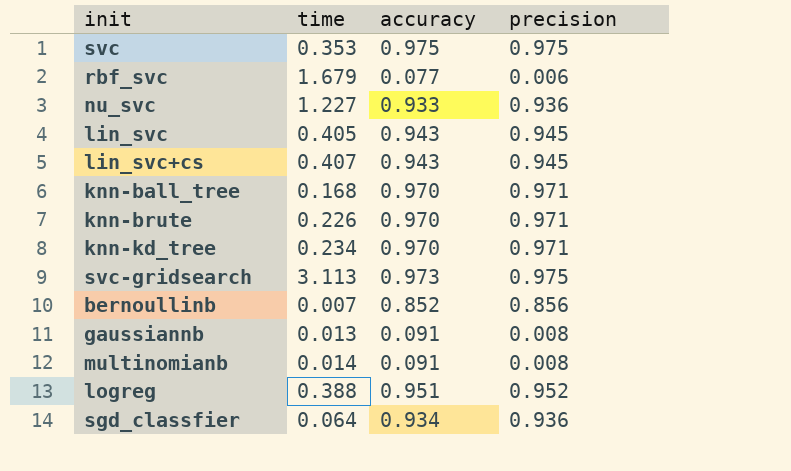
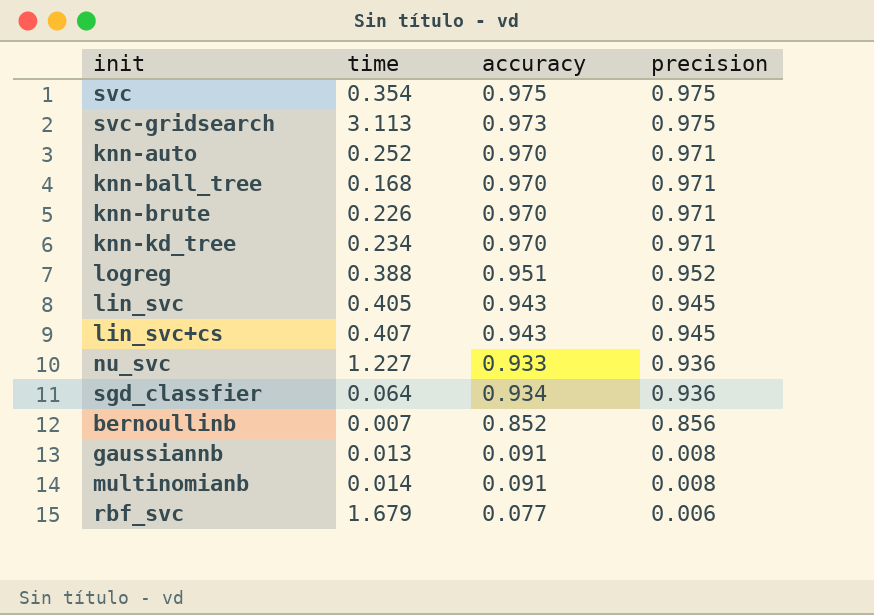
row order: none -> precision descending
svc | time: 0.353 -> 0.354
row knn-auto: none -> 0.252 | 0.970 | 0.971

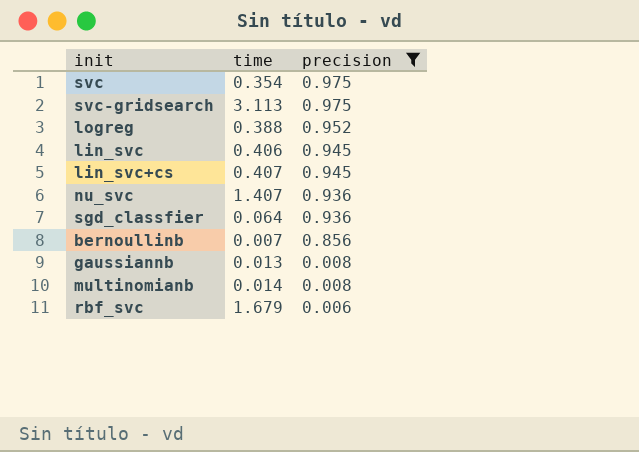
filter: none -> precision != 0.971
column accuracy | position: 3 -> none
lin_svc | time: 0.405 -> 0.406
nu_svc | time: 1.227 -> 1.407

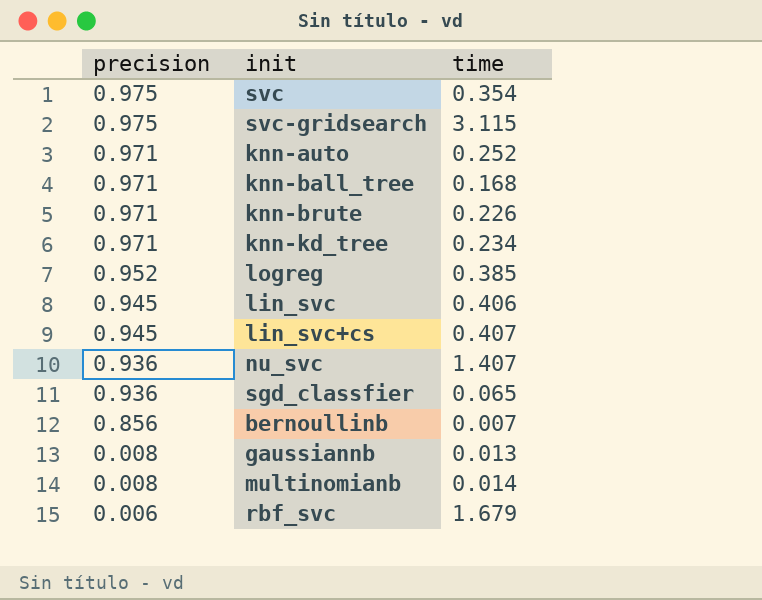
filter: precision != 0.971 -> none
column precision | position: 3 -> 1
svc-gridsearch | time: 3.113 -> 3.115
logreg | time: 0.388 -> 0.385
sgd_classfier | time: 0.064 -> 0.065

